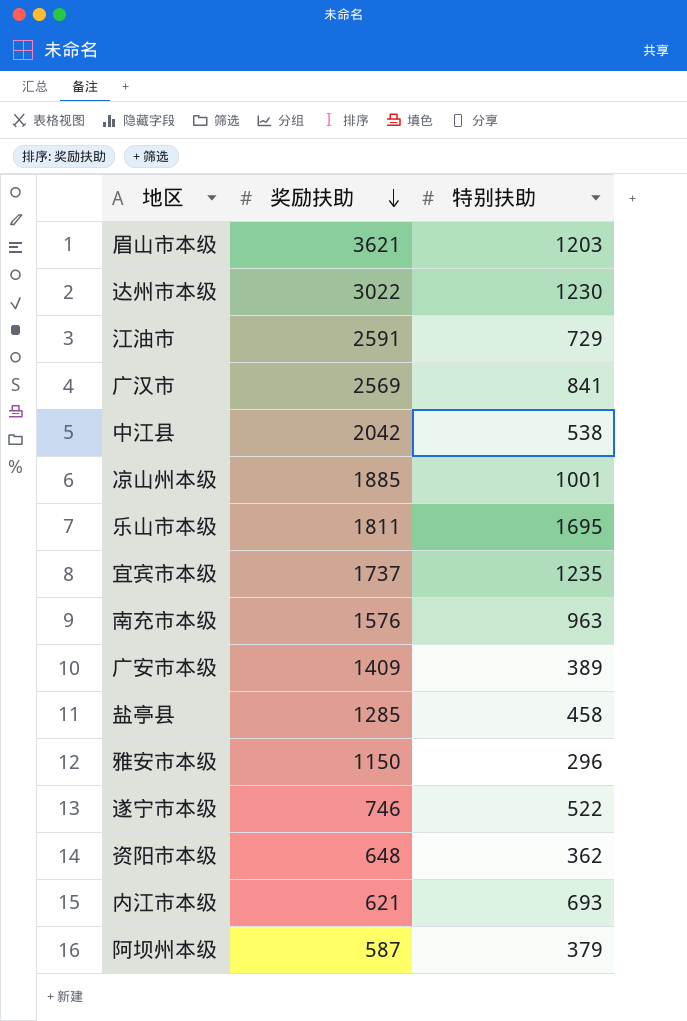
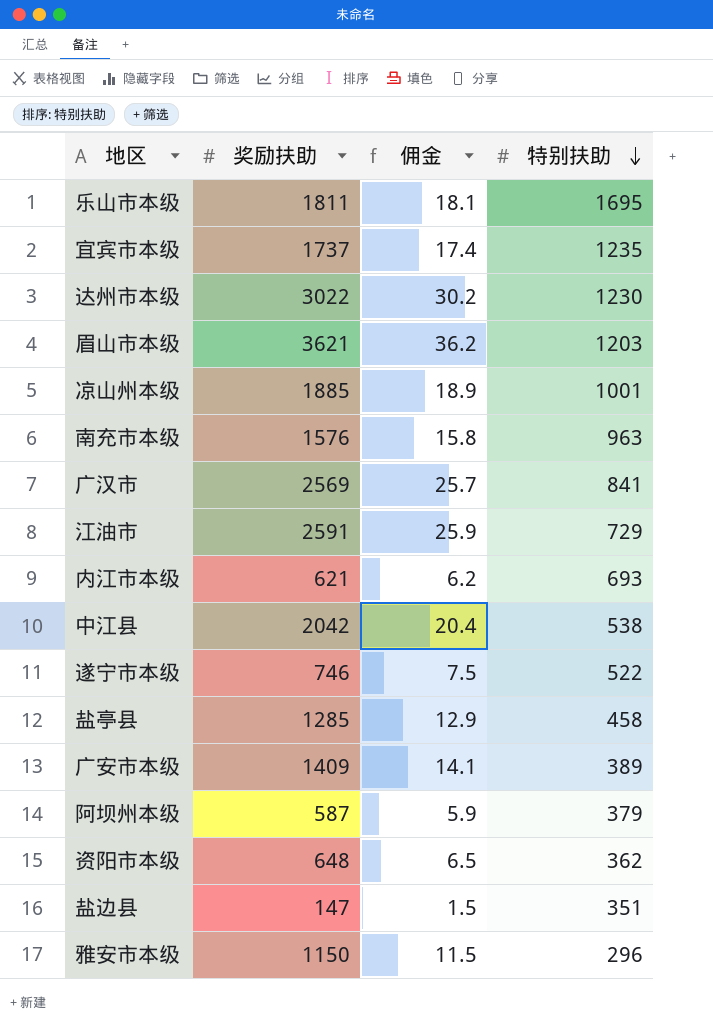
row order: 奖励扶助 descending -> 特别扶助 descending
column 佣金 | formula: none -> [奖励扶助] * 0.01
row 盐边县: none -> 147 | 1.5 | 351

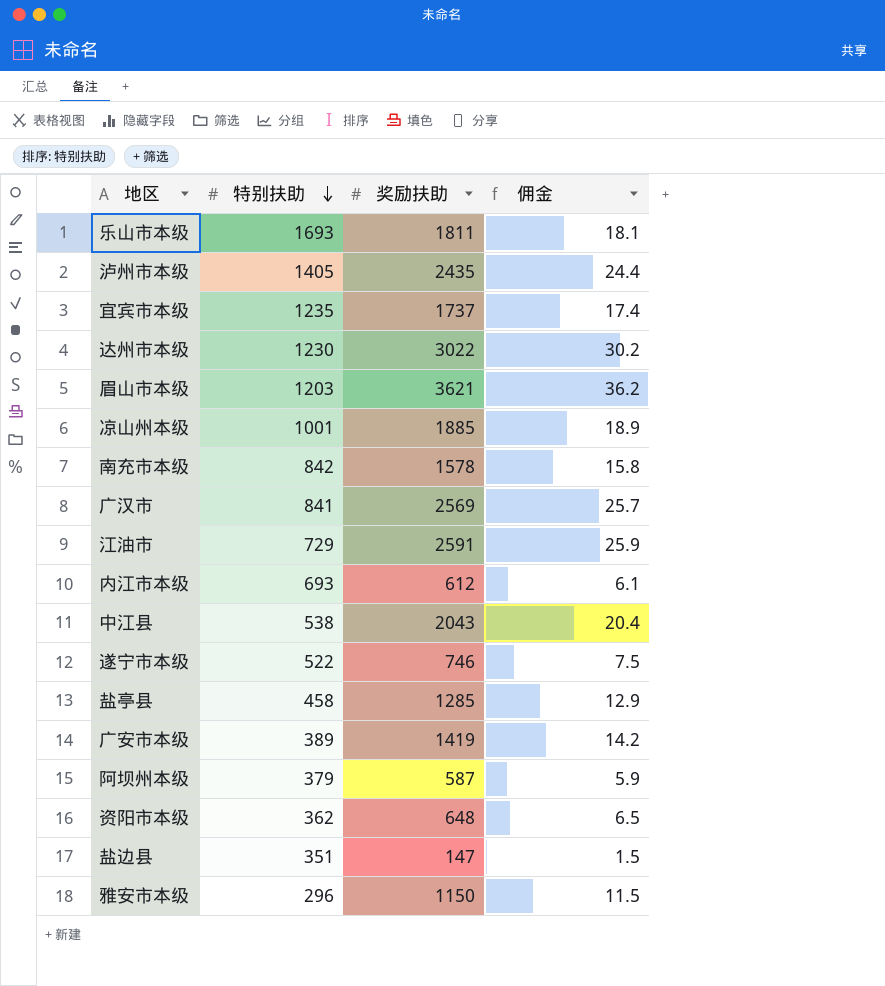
column 特别扶助 | position: 4 -> 2
乐山市本级 | 特别扶助: 1695 -> 1693
row 泸州市本级: none -> 1405 | 2435 | 24.4
南充市本级 | 特别扶助: 963 -> 842
南充市本级 | 奖励扶助: 1576 -> 1578
内江市本级 | 奖励扶助: 621 -> 612
内江市本级 | 佣金: 6.2 -> 6.1
中江县 | 奖励扶助: 2042 -> 2043
广安市本级 | 奖励扶助: 1409 -> 1419
广安市本级 | 佣金: 14.1 -> 14.2

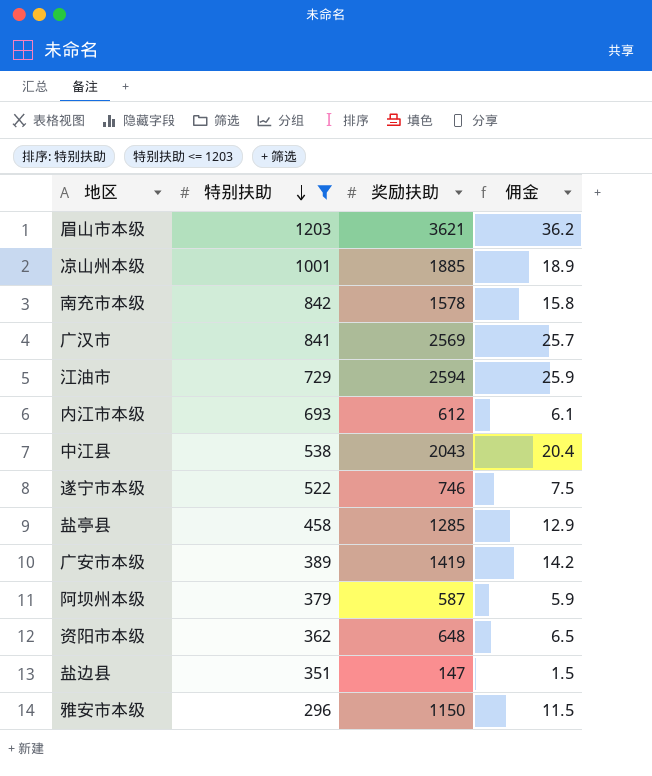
filter: none -> 特别扶助 <= 1203
江油市 | 奖励扶助: 2591 -> 2594

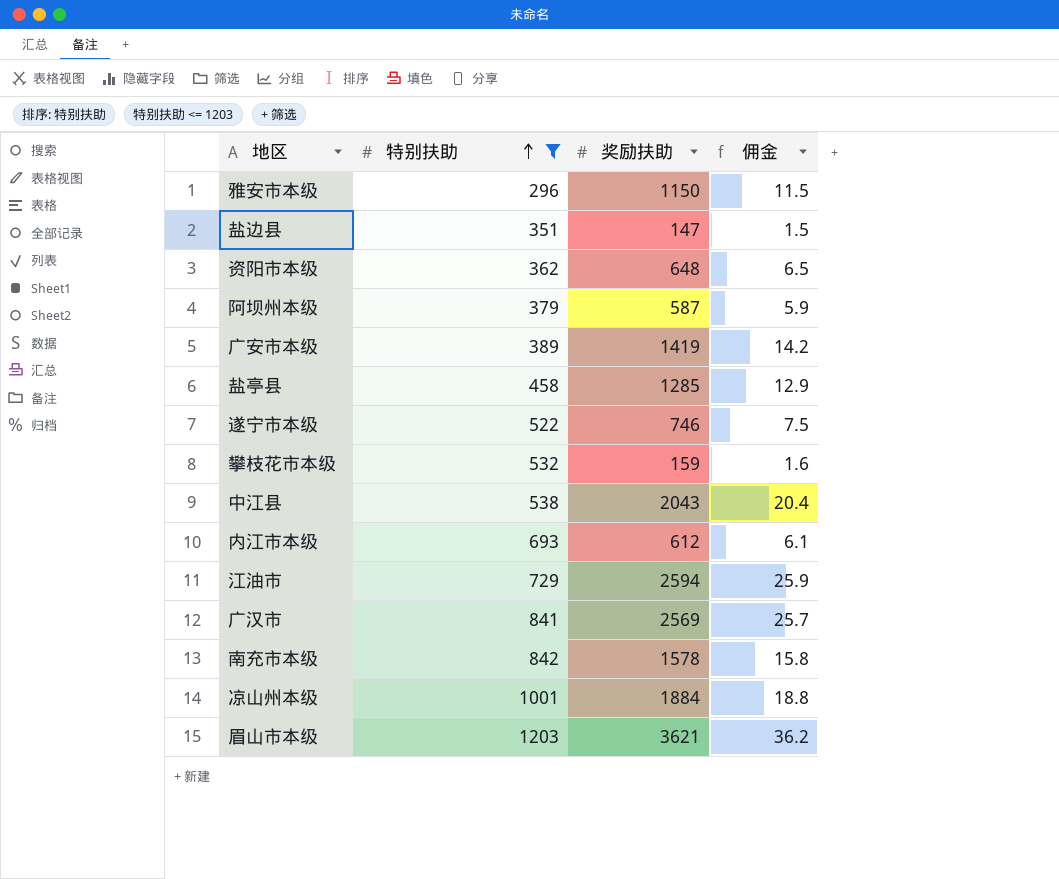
row order: 特别扶助 descending -> 特别扶助 ascending
row 攀枝花市本级: none -> 532 | 159 | 1.6
凉山州本级 | 奖励扶助: 1885 -> 1884
凉山州本级 | 佣金: 18.9 -> 18.8

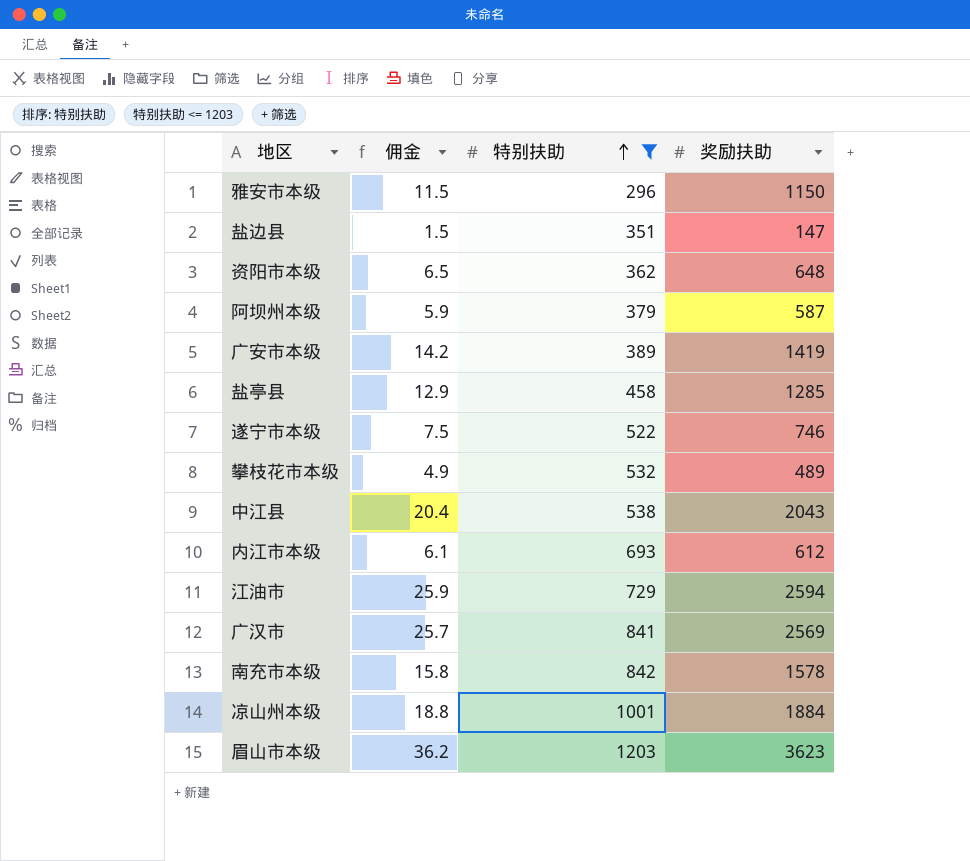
column 佣金 | position: 4 -> 2
攀枝花市本级 | 佣金: 1.6 -> 4.9
攀枝花市本级 | 奖励扶助: 159 -> 489
眉山市本级 | 奖励扶助: 3621 -> 3623

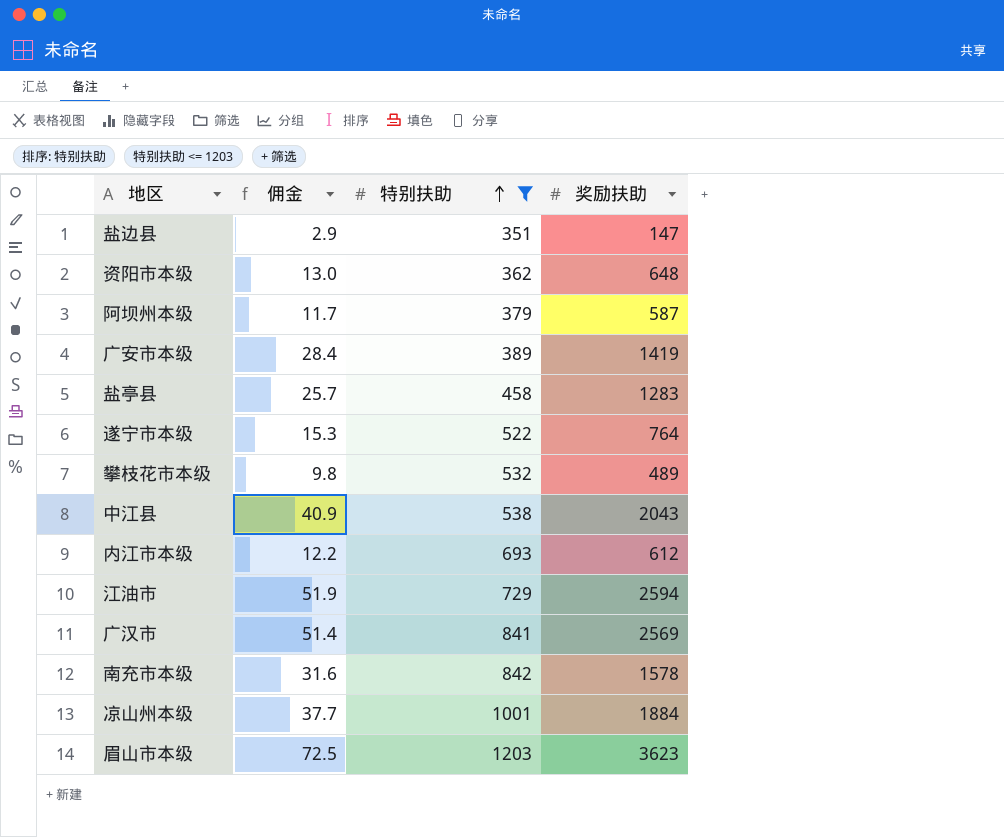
column 佣金 | formula: [奖励扶助] * 0.01 -> [奖励扶助] * 0.02
row 雅安市本级: 11.5 | 296 | 1150 -> none
盐亭县 | 奖励扶助: 1285 -> 1283
遂宁市本级 | 奖励扶助: 746 -> 764

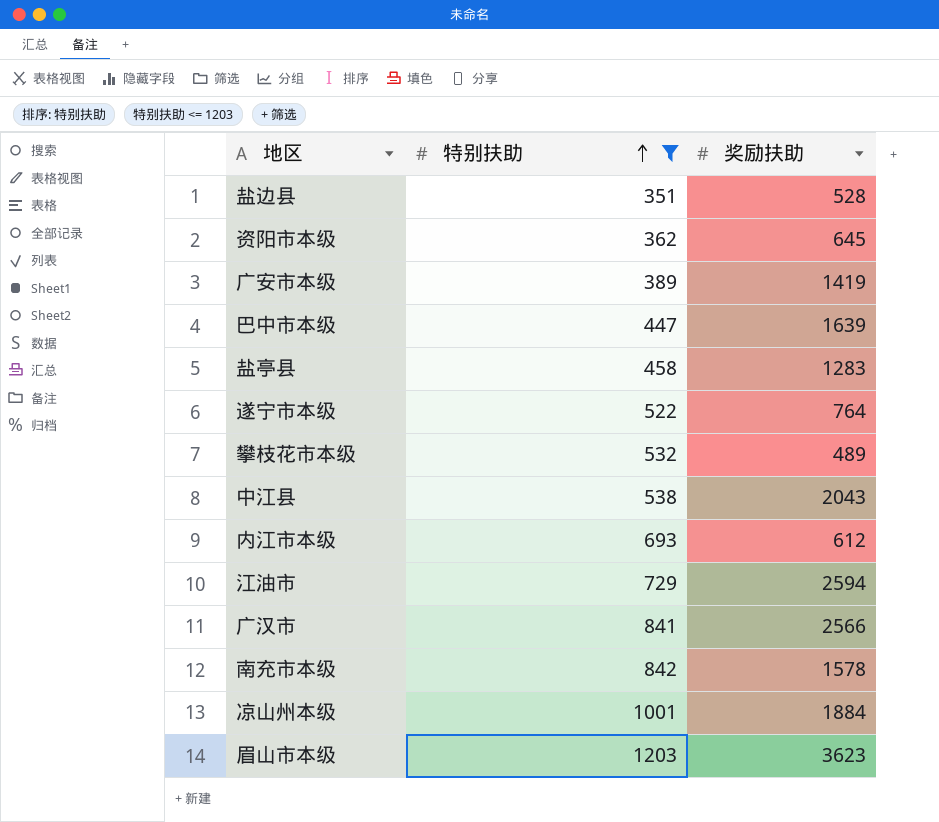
column 佣金 | formula: [奖励扶助] * 0.02 -> none
row 阿坝州本级: 11.7 | 379 | 587 -> none
盐边县 | 奖励扶助: 147 -> 528
资阳市本级 | 奖励扶助: 648 -> 645
row 巴中市本级: none -> 447 | 1639
广汉市 | 奖励扶助: 2569 -> 2566

